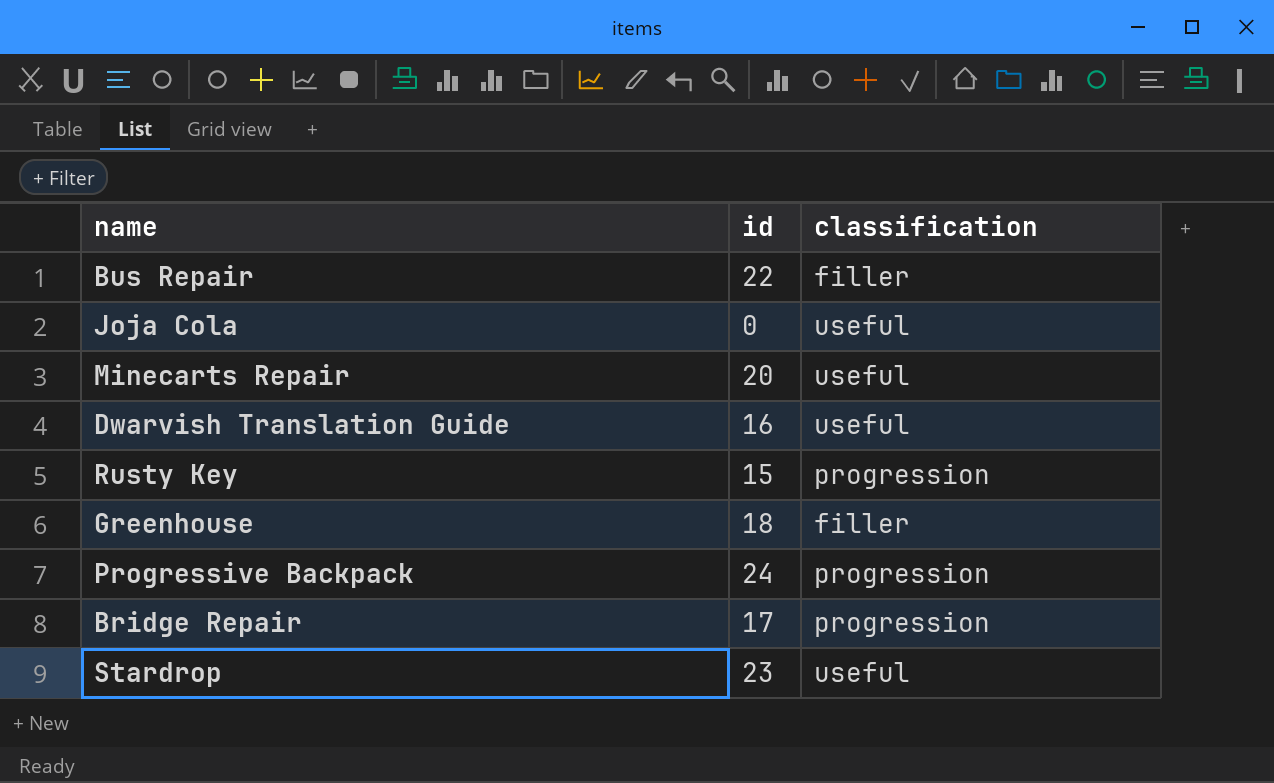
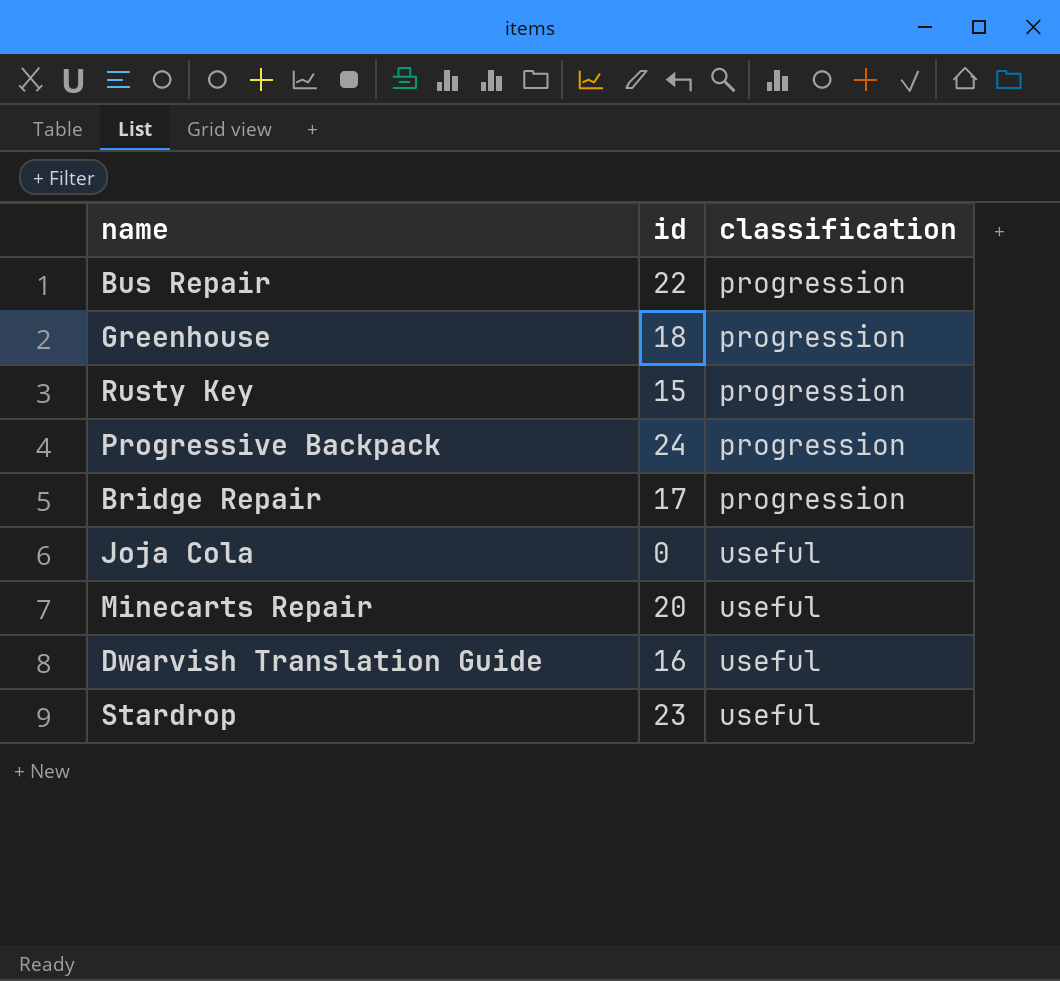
row order: none -> classification ascending
Bus Repair | classification: filler -> progression
Greenhouse | classification: filler -> progression

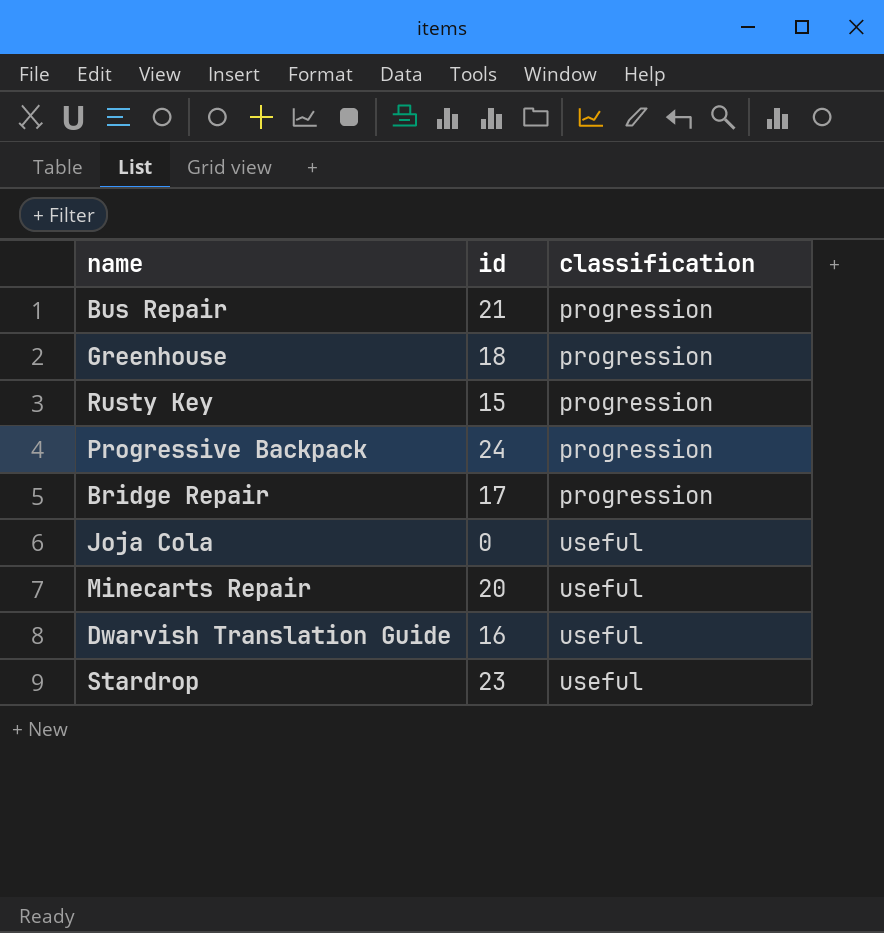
Bus Repair | id: 22 -> 21

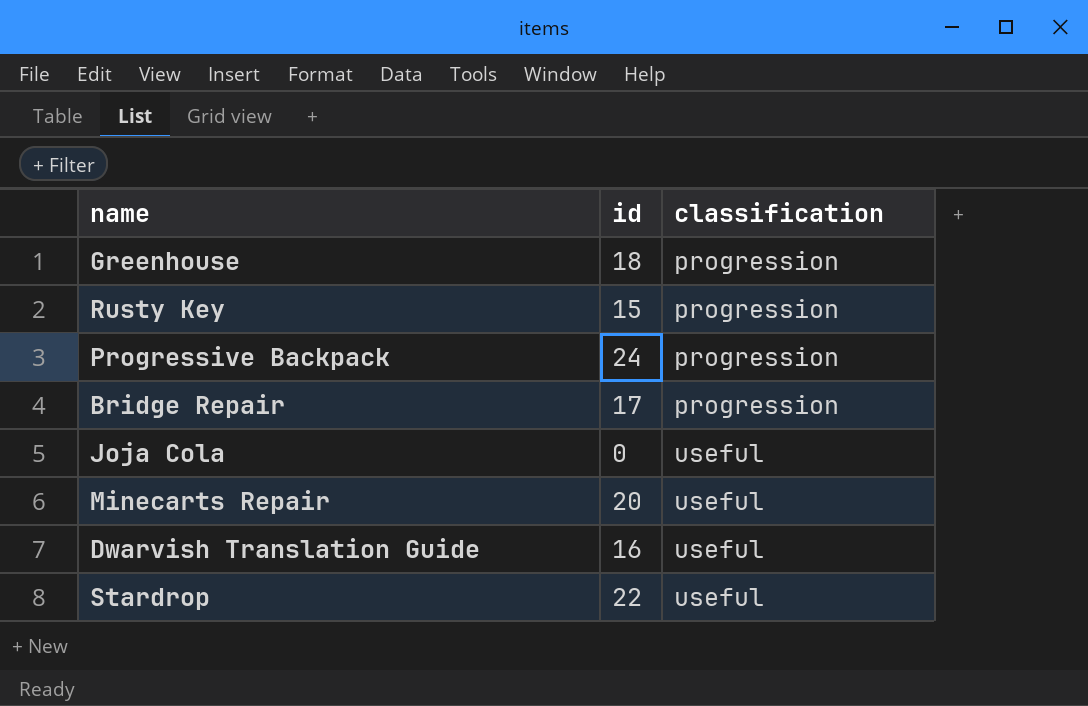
row Bus Repair: 21 | progression -> none
Stardrop | id: 23 -> 22

